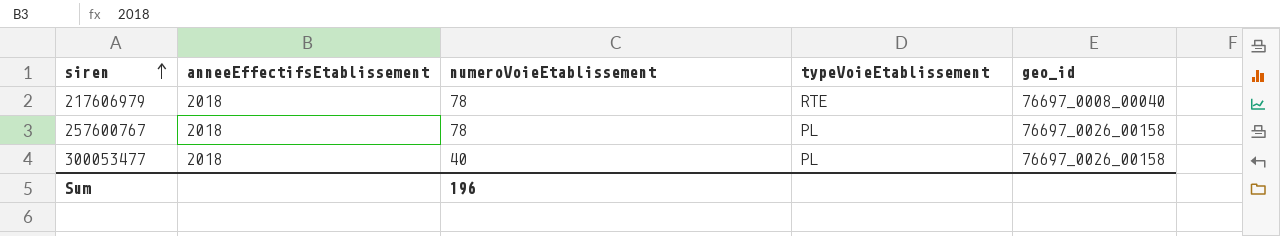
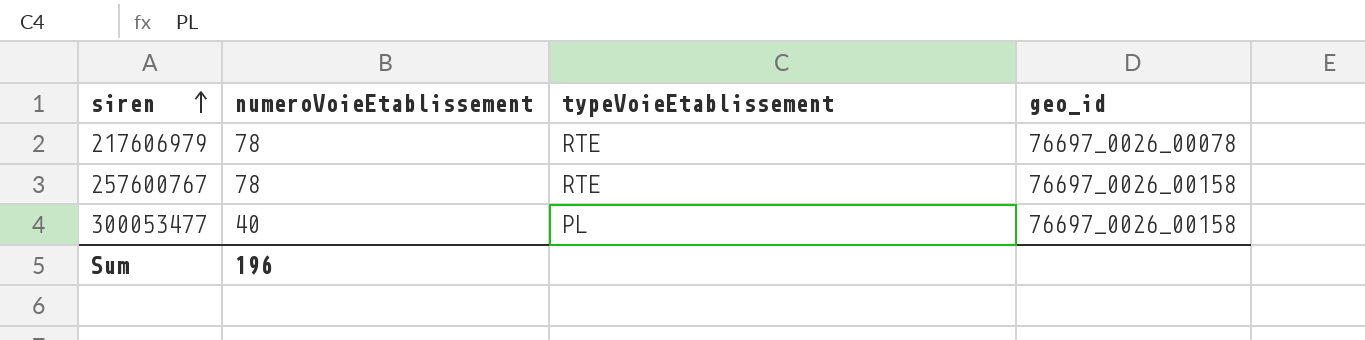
column anneeEffectifsEtablissement | position: 2 -> none
217606979 | geo_id: 76697_0008_00040 -> 76697_0026_00078
257600767 | typeVoieEtablissement: PL -> RTE

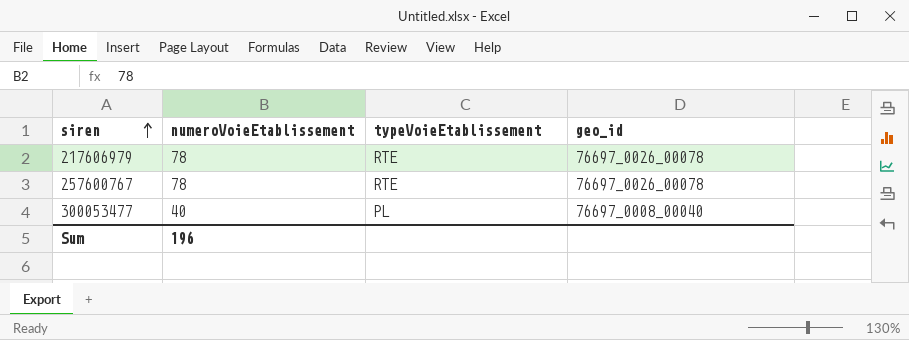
257600767 | geo_id: 76697_0026_00158 -> 76697_0026_00078
300053477 | geo_id: 76697_0026_00158 -> 76697_0008_00040

